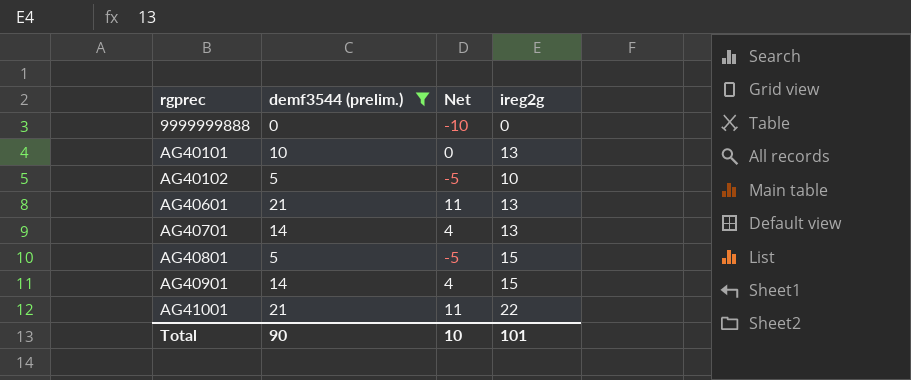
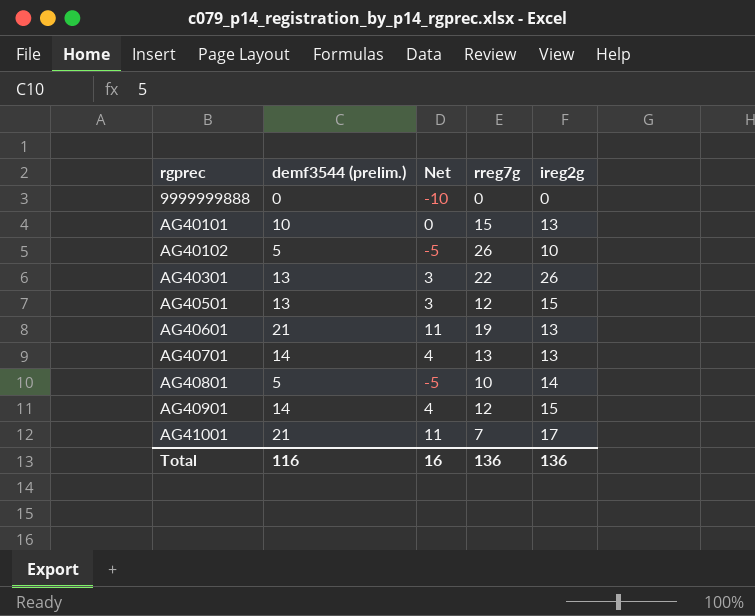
filter: demf3544 (prelim.) != 13 -> none
column rreg7g | position: none -> 4
AG40801 | ireg2g: 15 -> 14
AG41001 | ireg2g: 22 -> 17
Total | demf3544 (prelim.): 90 -> 116
Total | Net: 10 -> 16
Total | ireg2g: 101 -> 136

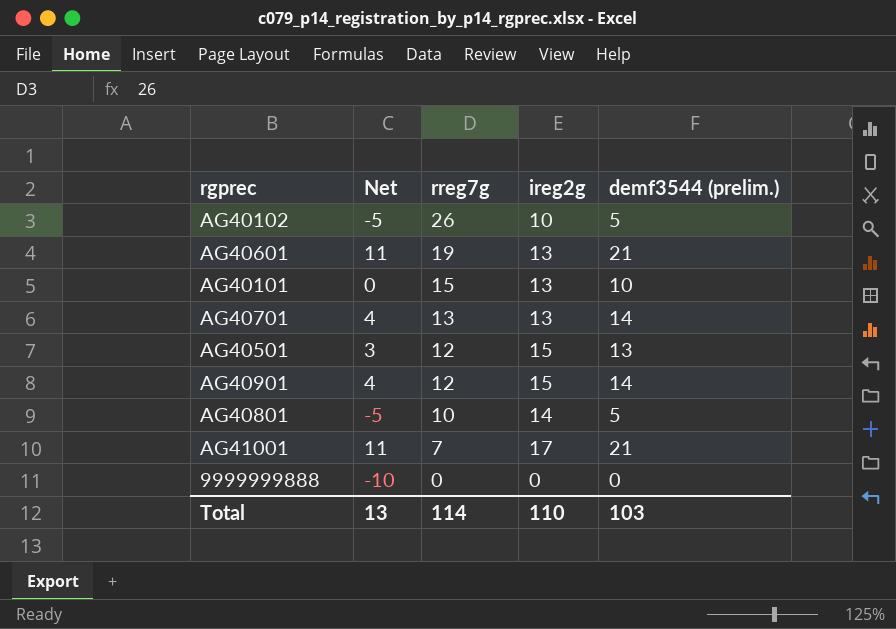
row order: rgprec ascending -> rreg7g descending
column demf3544 (prelim.) | position: 2 -> 5
row AG40301: 13 | 3 | 22 | 26 -> none
Total | Net: 16 -> 13
Total | rreg7g: 136 -> 114
Total | ireg2g: 136 -> 110
Total | demf3544 (prelim.): 116 -> 103

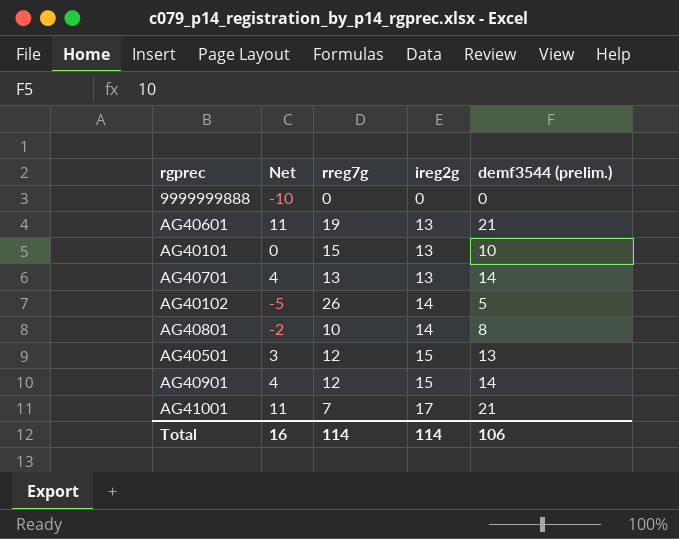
row order: rreg7g descending -> ireg2g ascending
AG40102 | ireg2g: 10 -> 14
AG40801 | Net: -5 -> -2
AG40801 | demf3544 (prelim.): 5 -> 8
Total | Net: 13 -> 16
Total | ireg2g: 110 -> 114
Total | demf3544 (prelim.): 103 -> 106

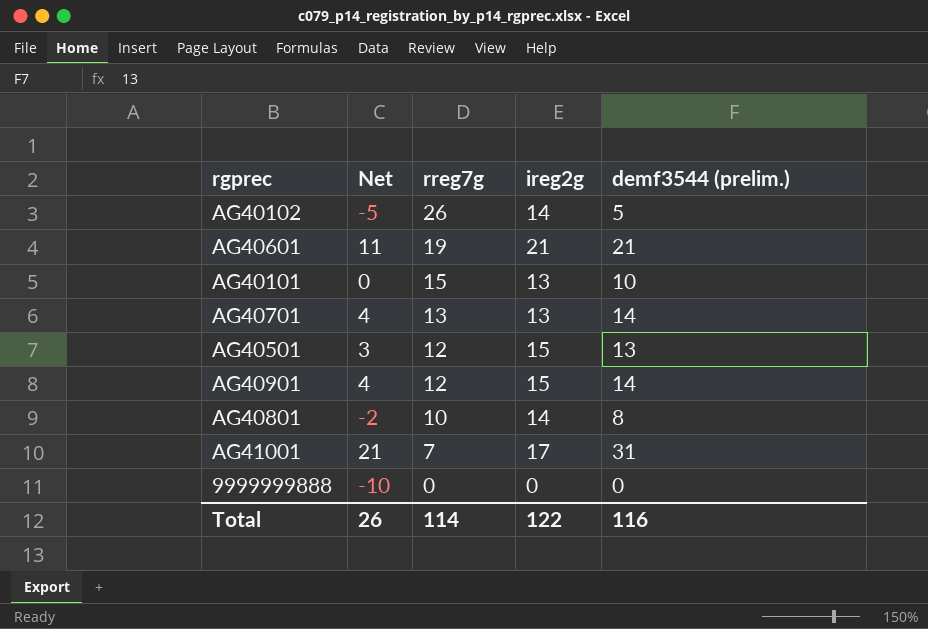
row order: ireg2g ascending -> rreg7g descending
AG40601 | ireg2g: 13 -> 21
AG41001 | Net: 11 -> 21
AG41001 | demf3544 (prelim.): 21 -> 31
Total | Net: 16 -> 26
Total | ireg2g: 114 -> 122
Total | demf3544 (prelim.): 106 -> 116

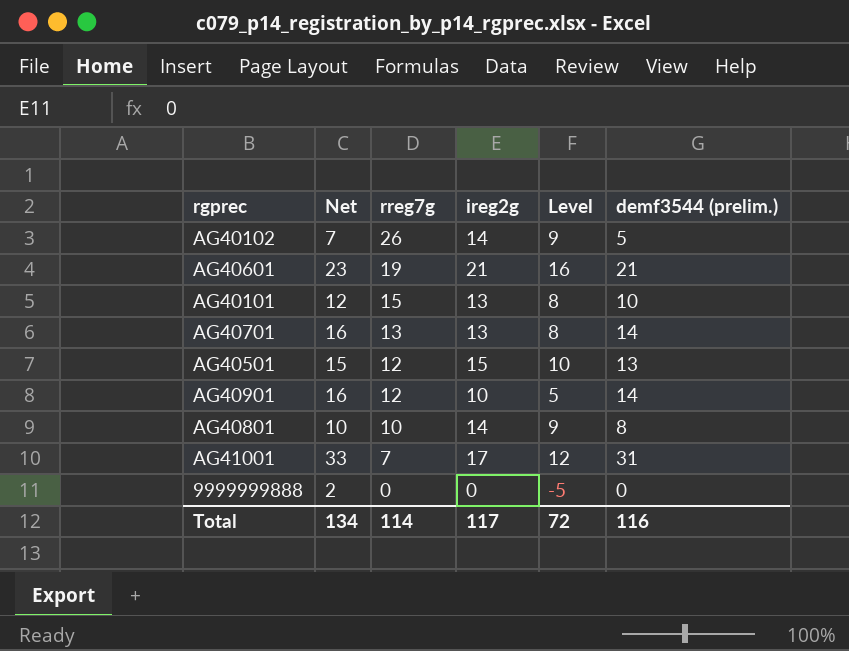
column Net | formula: [demf3544 (prelim.)] - 10 -> [demf3544 (prelim.)] + 2
column Level | formula: none -> [ireg2g] - 5
AG40901 | ireg2g: 15 -> 10
Total | Net: 26 -> 134
Total | ireg2g: 122 -> 117

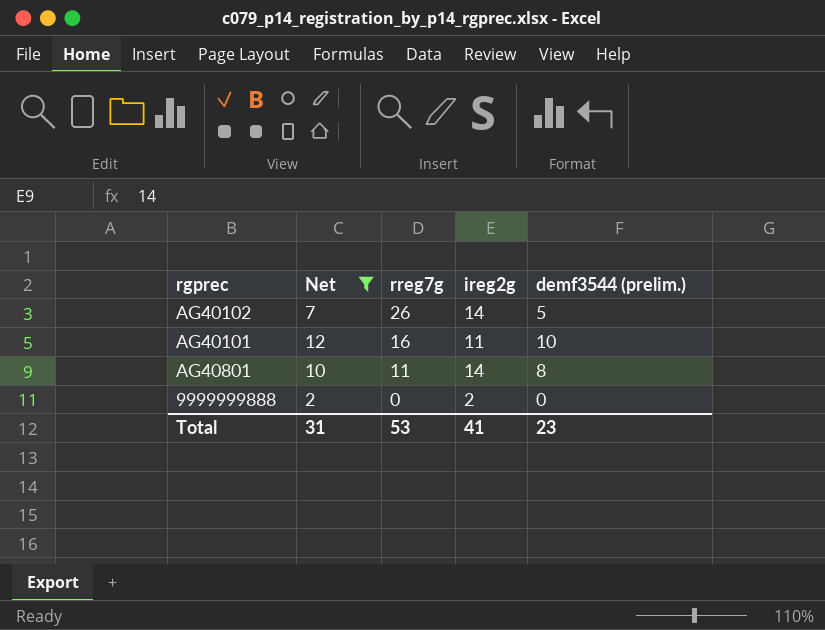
filter: none -> Net <= 12
column Level | formula: [ireg2g] - 5 -> none
AG40101 | rreg7g: 15 -> 16
AG40101 | ireg2g: 13 -> 11
AG40801 | rreg7g: 10 -> 11
9999999888 | ireg2g: 0 -> 2
Total | Net: 134 -> 31
Total | rreg7g: 114 -> 53
Total | ireg2g: 117 -> 41
Total | demf3544 (prelim.): 116 -> 23

